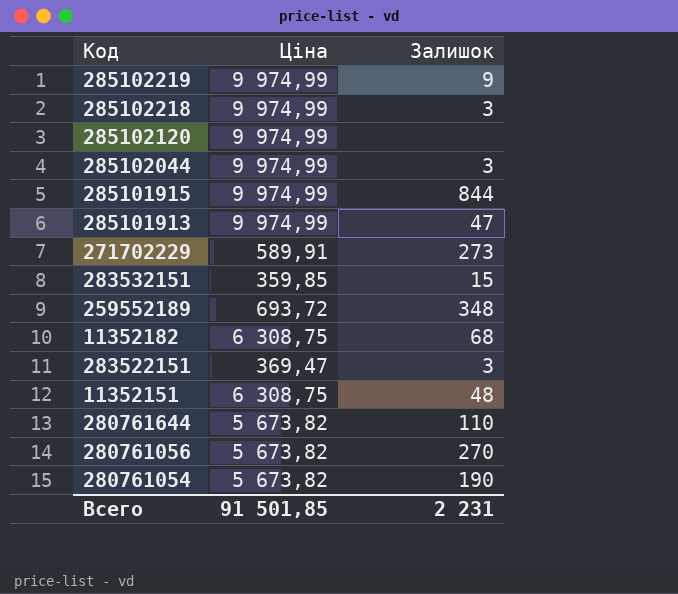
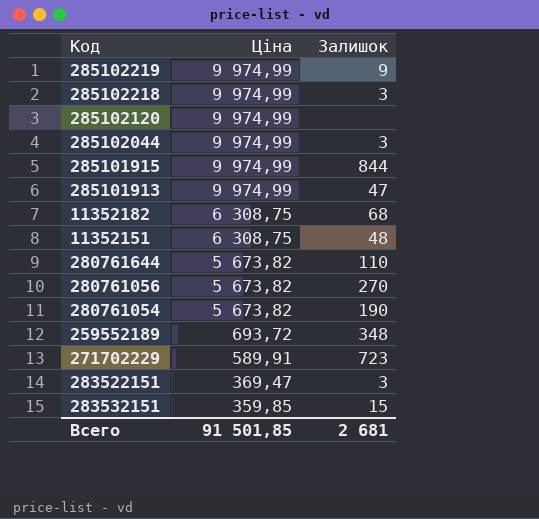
row order: none -> Ціна descending
271702229 | Залишок: 273 -> 723
Всего | Залишок: 2 231 -> 2 681

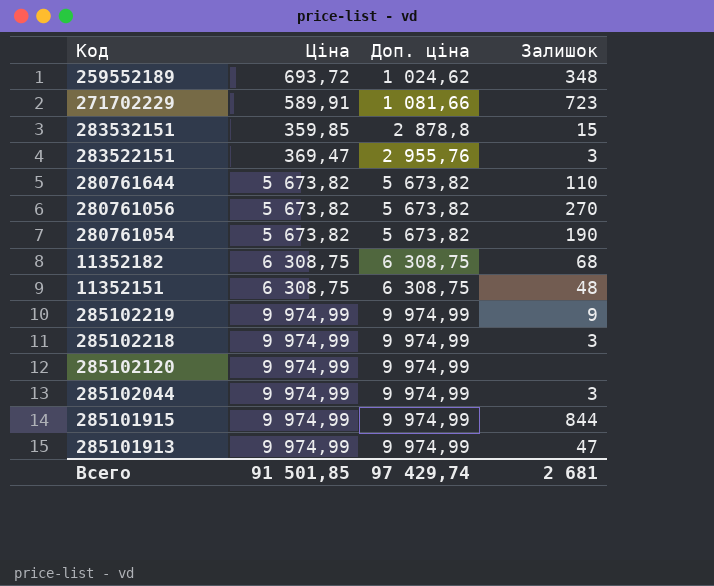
row order: Ціна descending -> Доп. ціна ascending
column Доп. ціна | position: none -> 3

